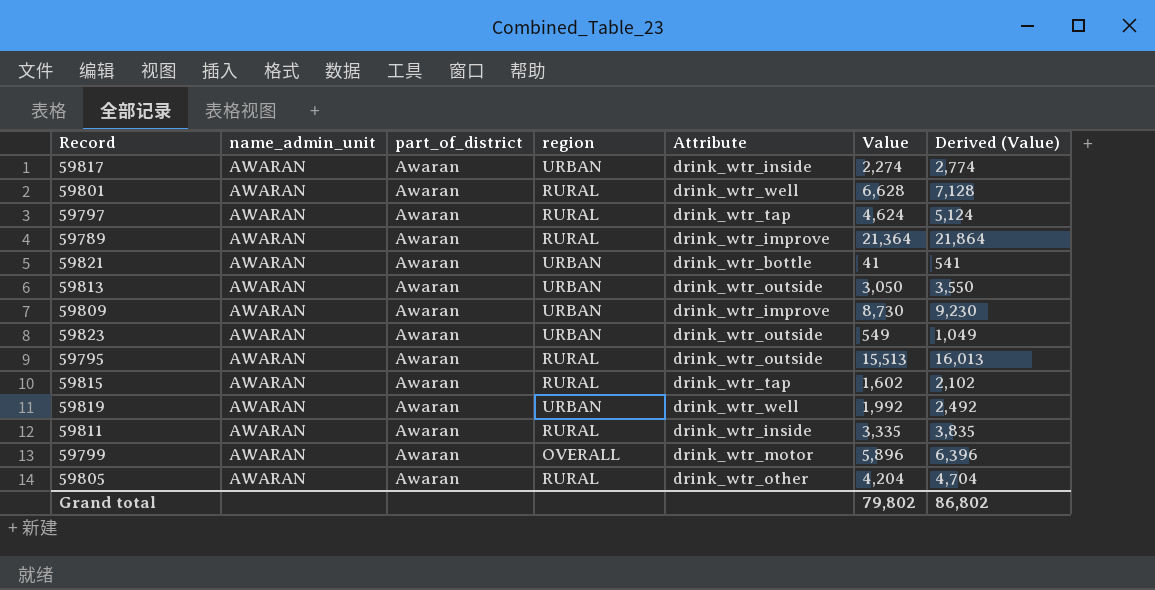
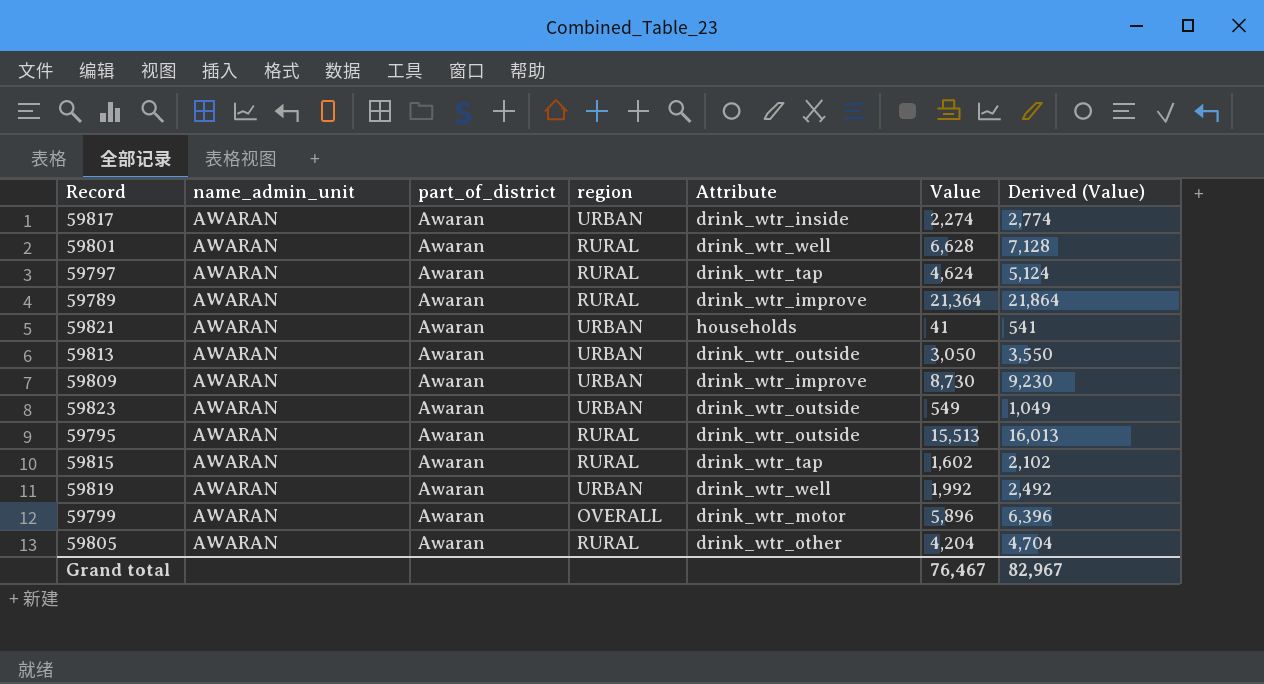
row 59811: AWARAN | Awaran | RURAL | drink_wtr_inside | 3,335 | 3,835 -> none
59821 | Attribute: drink_wtr_bottle -> households
Grand total | Value: 79,802 -> 76,467
Grand total | Derived (Value): 86,802 -> 82,967

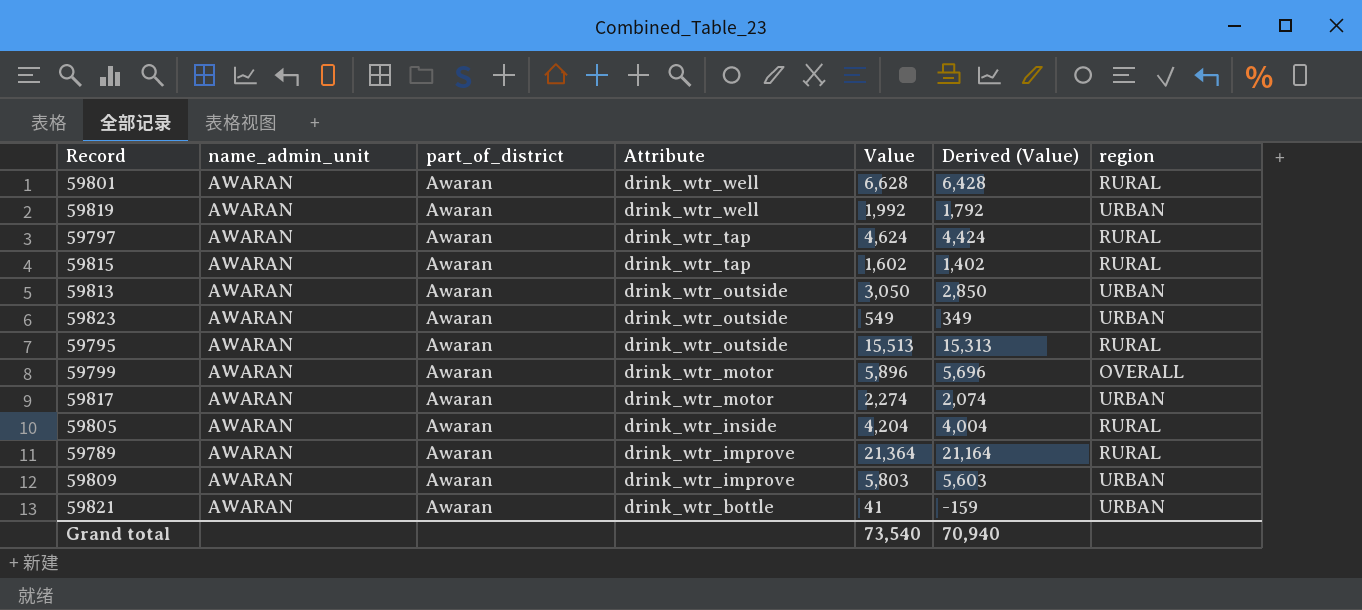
row order: none -> Attribute descending
column Derived (Value) | formula: [Value] + 500 -> [Value] - 200
column region | position: 4 -> 7
59817 | Attribute: drink_wtr_inside -> drink_wtr_motor
59805 | Attribute: drink_wtr_other -> drink_wtr_inside
59809 | Value: 8,730 -> 5,803
59821 | Attribute: households -> drink_wtr_bottle
Grand total | Value: 76,467 -> 73,540
Grand total | Derived (Value): 82,967 -> 70,940

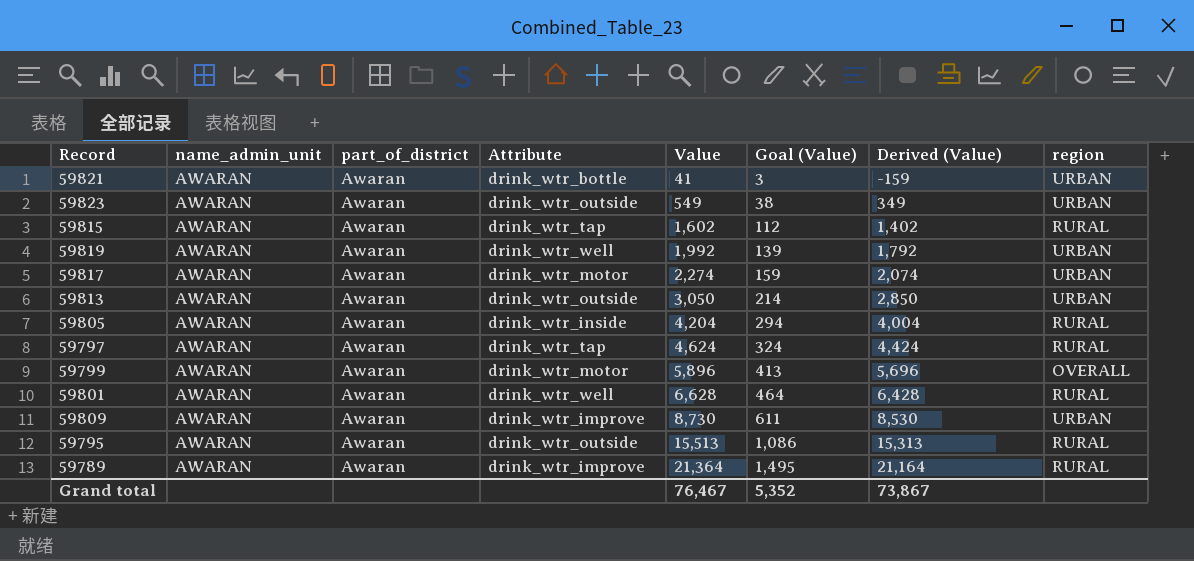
row order: Attribute descending -> Value ascending
column Goal (Value) | formula: none -> [Value] * 0.07
59809 | Value: 5,803 -> 8,730
59809 | Derived (Value): 5,603 -> 8,530
Grand total | Value: 73,540 -> 76,467
Grand total | Derived (Value): 70,940 -> 73,867

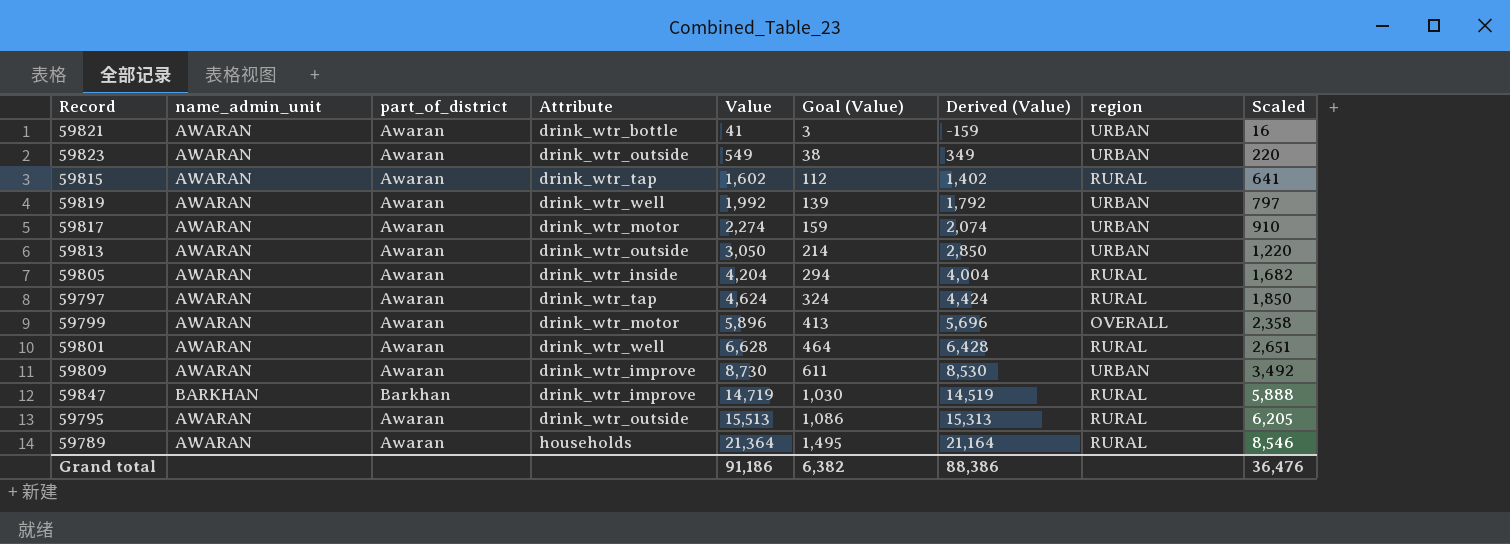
column Scaled | formula: none -> [Value] * 0.4
row 59847: none -> BARKHAN | Barkhan | drink_wtr_improve | 14,719 | 1,030 | 14,519 | RURAL | 5,888
59789 | Attribute: drink_wtr_improve -> households
Grand total | Value: 76,467 -> 91,186
Grand total | Goal (Value): 5,352 -> 6,382
Grand total | Derived (Value): 73,867 -> 88,386

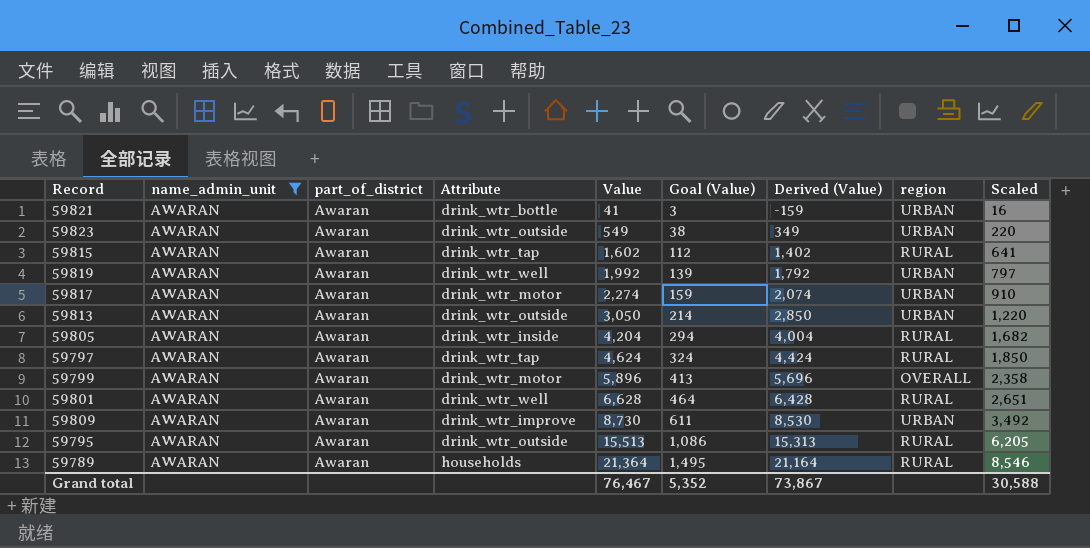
filter: none -> name_admin_unit = AWARAN
Grand total | Value: 91,186 -> 76,467
Grand total | Goal (Value): 6,382 -> 5,352
Grand total | Derived (Value): 88,386 -> 73,867
Grand total | Scaled: 36,476 -> 30,588

